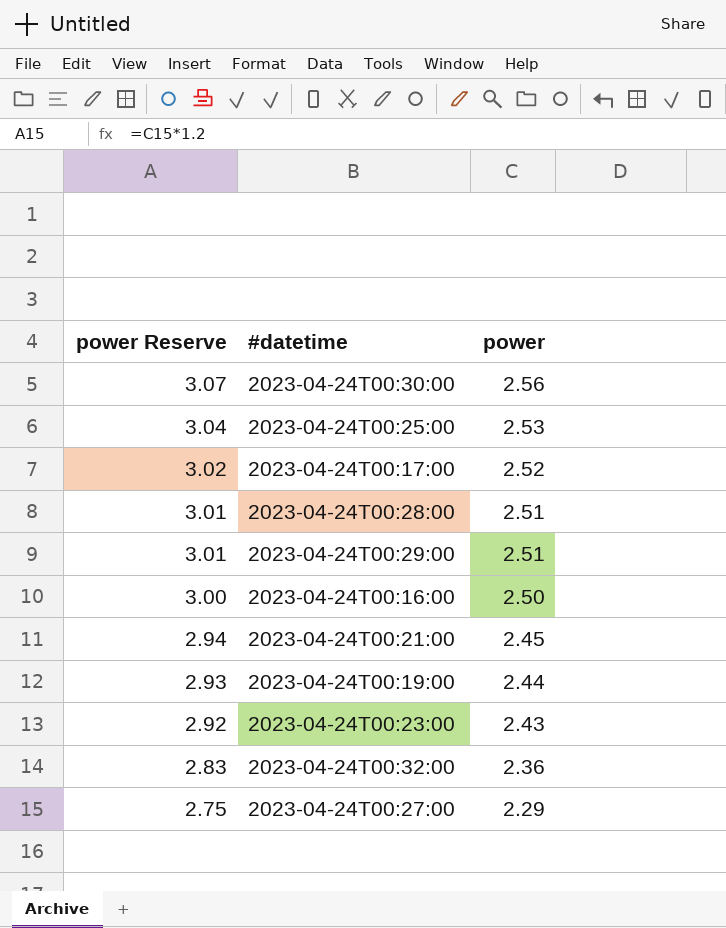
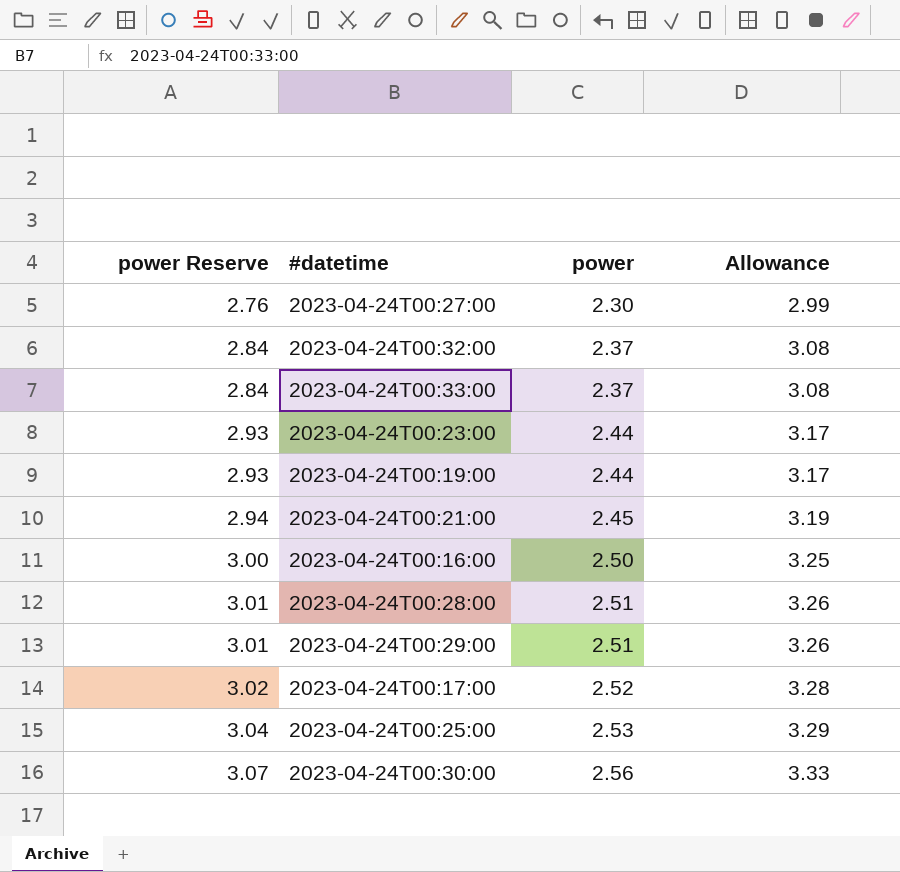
row order: power Reserve descending -> power Reserve ascending
column Allowance | formula: none -> [power] * 1.3
2023-04-24T00:27:00 | power Reserve: 2.75 -> 2.76
2023-04-24T00:27:00 | power: 2.29 -> 2.30
2023-04-24T00:32:00 | power Reserve: 2.83 -> 2.84
2023-04-24T00:32:00 | power: 2.36 -> 2.37
row 2023-04-24T00:33:00: none -> 2.84 | 2.37 | 3.08
2023-04-24T00:23:00 | power Reserve: 2.92 -> 2.93
2023-04-24T00:23:00 | power: 2.43 -> 2.44

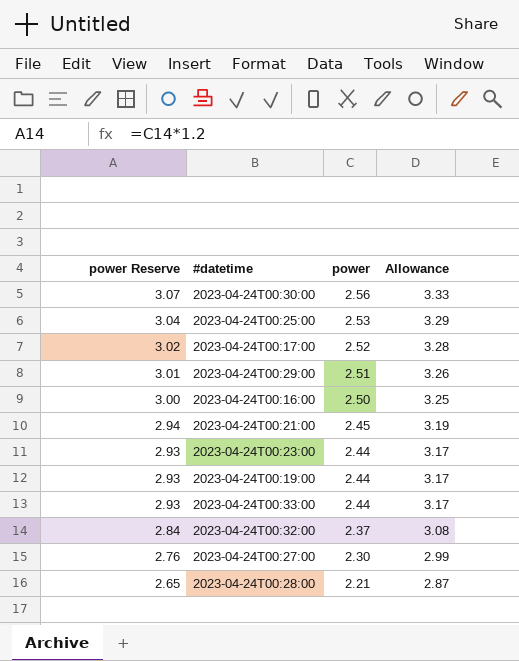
row order: power Reserve ascending -> power Reserve descending
2023-04-24T00:33:00 | power Reserve: 2.84 -> 2.93
2023-04-24T00:33:00 | power: 2.37 -> 2.44
2023-04-24T00:33:00 | Allowance: 3.08 -> 3.17
2023-04-24T00:28:00 | power Reserve: 3.01 -> 2.65
2023-04-24T00:28:00 | power: 2.51 -> 2.21
2023-04-24T00:28:00 | Allowance: 3.26 -> 2.87

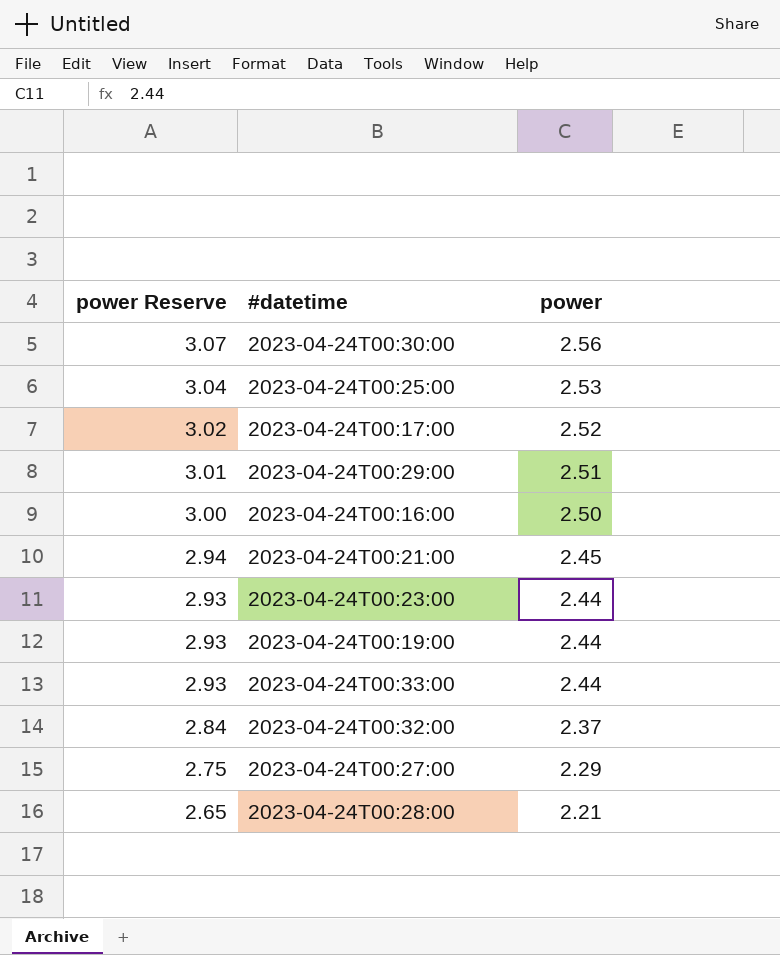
column Allowance | formula: [power] * 1.3 -> none
2023-04-24T00:27:00 | power Reserve: 2.76 -> 2.75
2023-04-24T00:27:00 | power: 2.30 -> 2.29

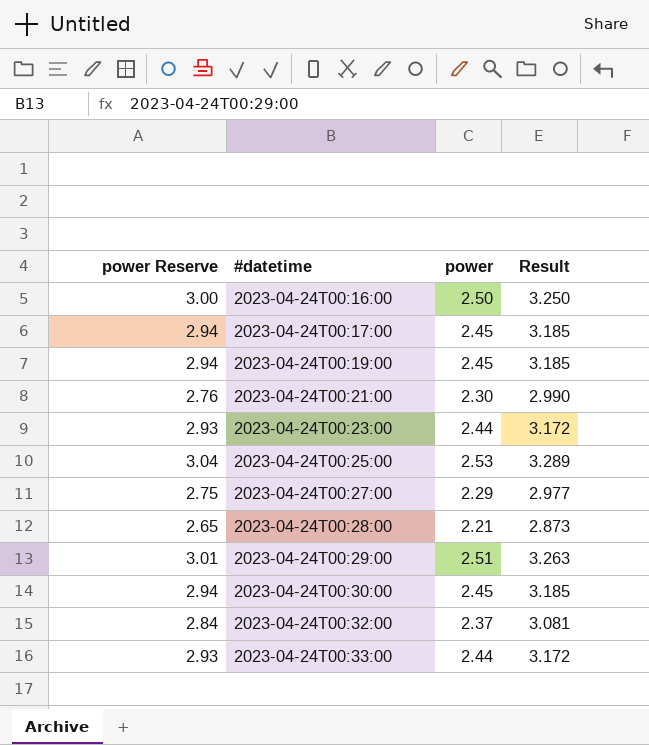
row order: power Reserve descending -> #datetime ascending
column Result | formula: none -> [power] * 1.3
2023-04-24T00:17:00 | power Reserve: 3.02 -> 2.94
2023-04-24T00:17:00 | power: 2.52 -> 2.45
2023-04-24T00:19:00 | power Reserve: 2.93 -> 2.94
2023-04-24T00:19:00 | power: 2.44 -> 2.45
2023-04-24T00:21:00 | power Reserve: 2.94 -> 2.76
2023-04-24T00:21:00 | power: 2.45 -> 2.30
2023-04-24T00:30:00 | power Reserve: 3.07 -> 2.94
2023-04-24T00:30:00 | power: 2.56 -> 2.45

